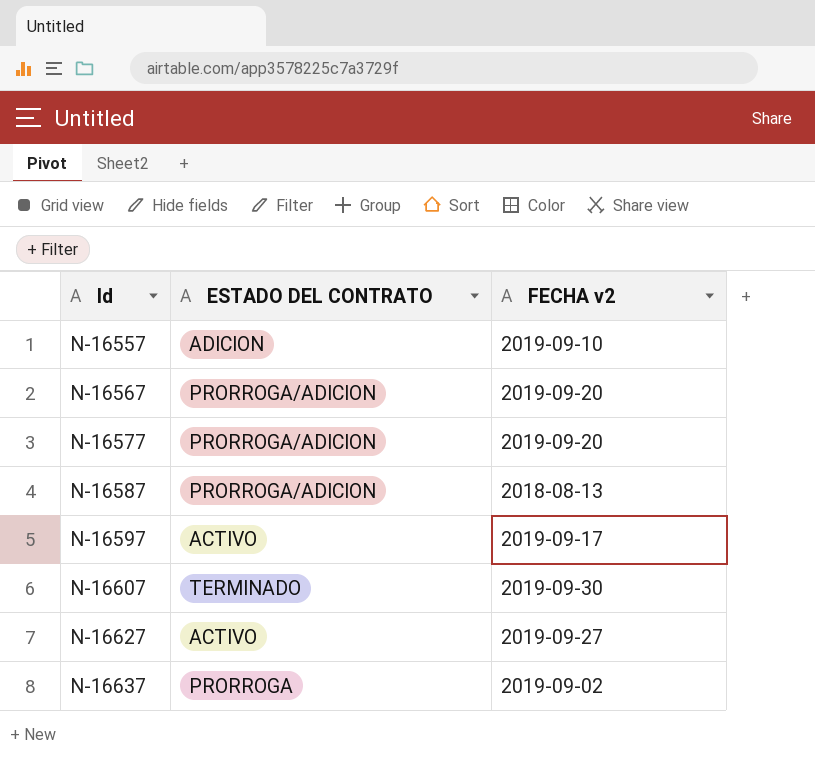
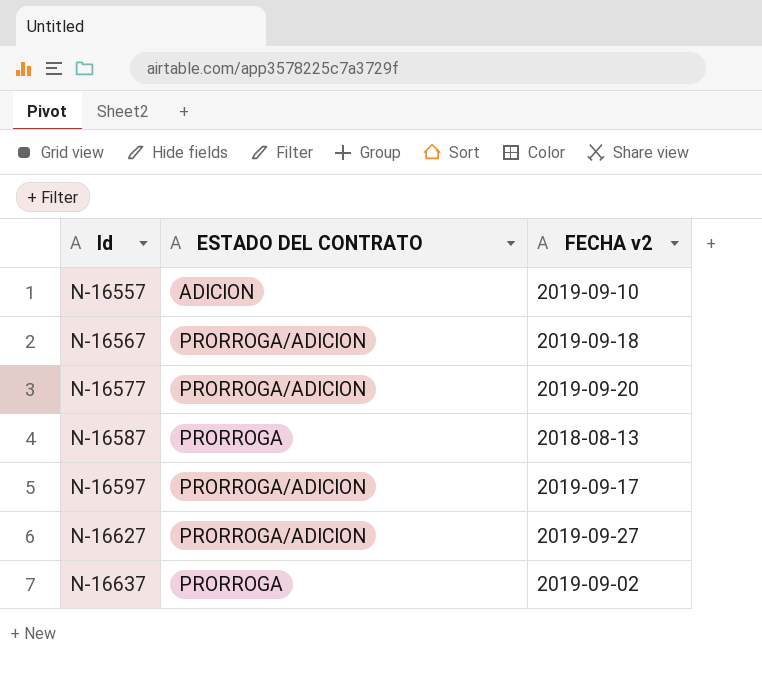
row N-16607: TERMINADO | 2019-09-30 -> none
N-16567 | FECHA v2: 2019-09-20 -> 2019-09-18
N-16587 | ESTADO DEL CONTRATO: PRORROGA/ADICION -> PRORROGA
N-16597 | ESTADO DEL CONTRATO: ACTIVO -> PRORROGA/ADICION
N-16627 | ESTADO DEL CONTRATO: ACTIVO -> PRORROGA/ADICION

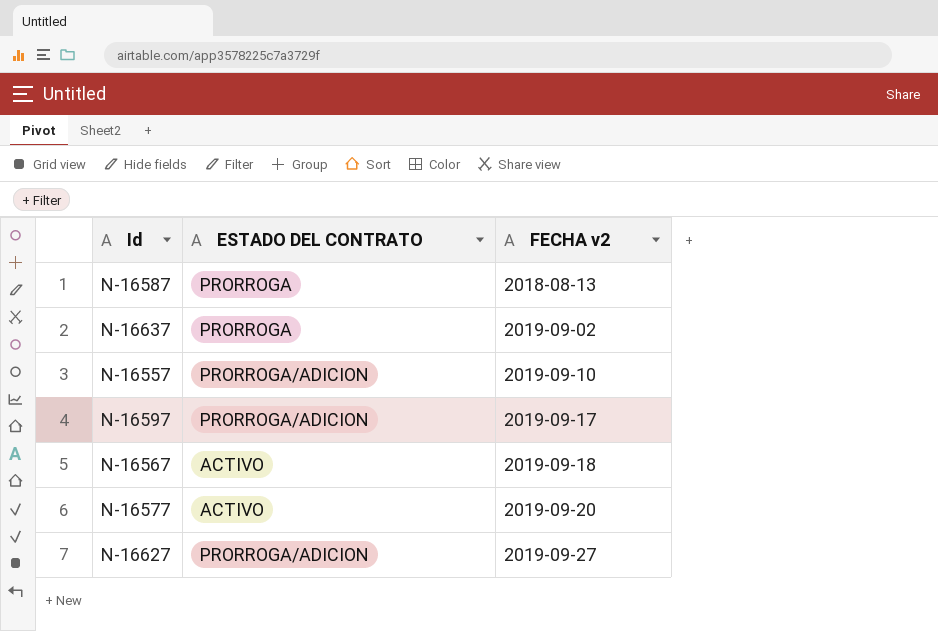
row order: Id ascending -> FECHA v2 ascending
N-16557 | ESTADO DEL CONTRATO: ADICION -> PRORROGA/ADICION
N-16567 | ESTADO DEL CONTRATO: PRORROGA/ADICION -> ACTIVO
N-16577 | ESTADO DEL CONTRATO: PRORROGA/ADICION -> ACTIVO

